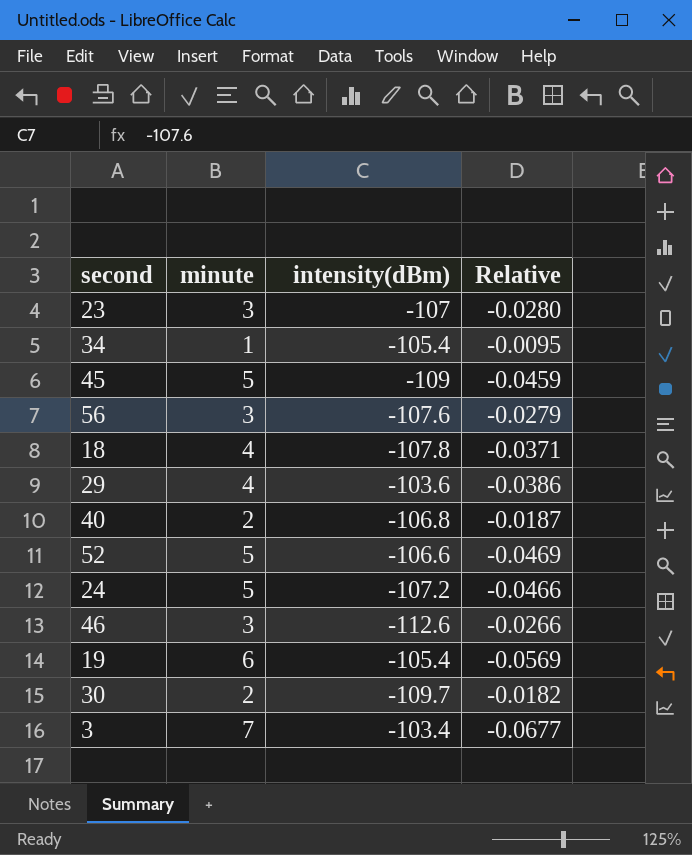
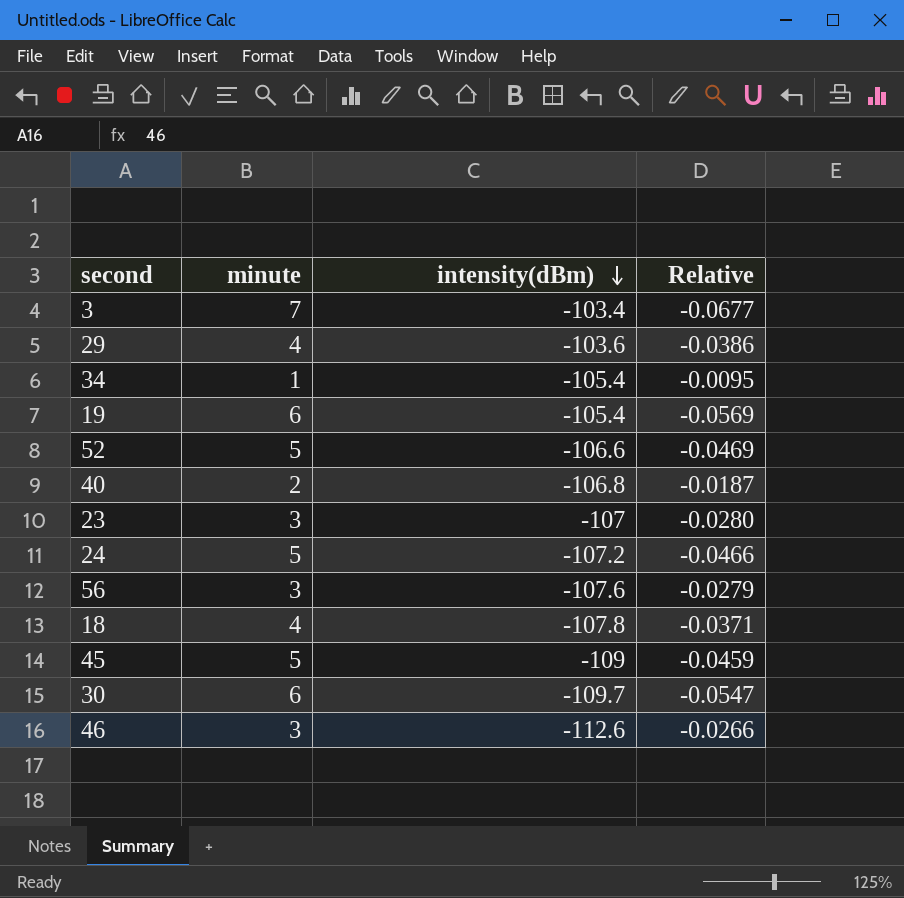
row order: none -> intensity(dBm) descending
30 | minute: 2 -> 6
30 | Relative: -0.0182 -> -0.0547

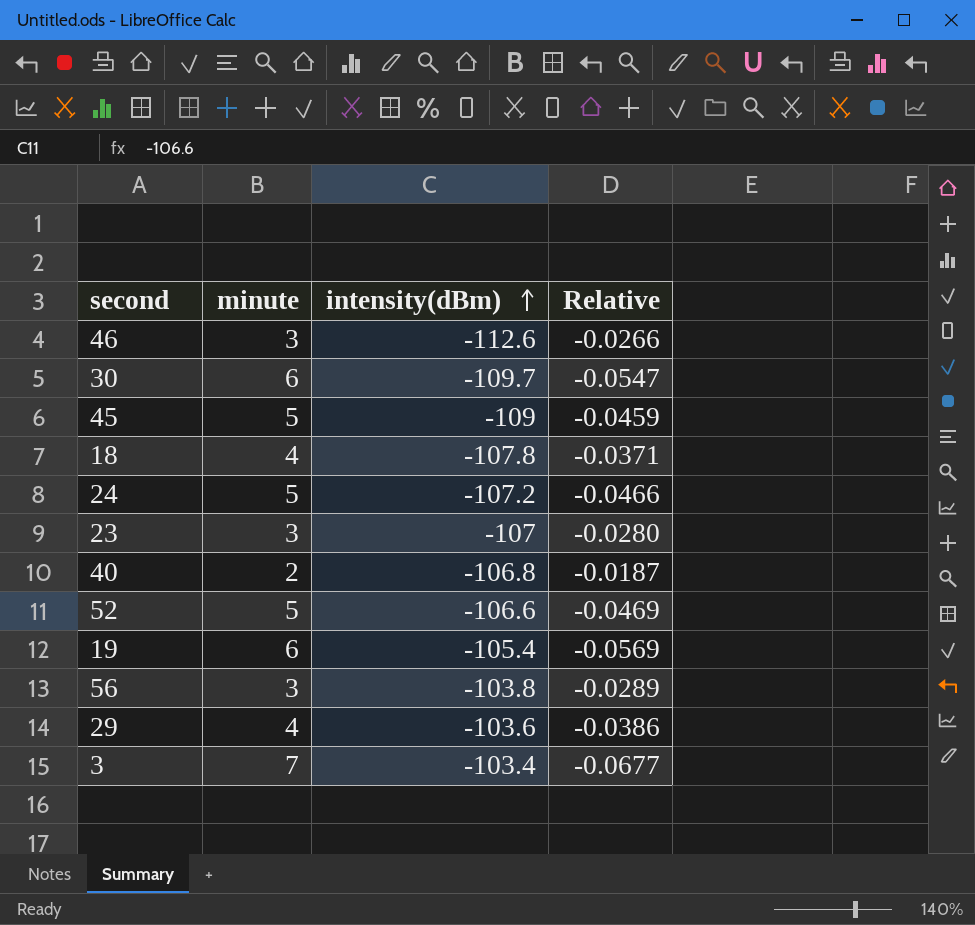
row order: intensity(dBm) descending -> intensity(dBm) ascending
row 34: 1 | -105.4 | -0.0095 -> none
56 | intensity(dBm): -107.6 -> -103.8
56 | Relative: -0.0279 -> -0.0289

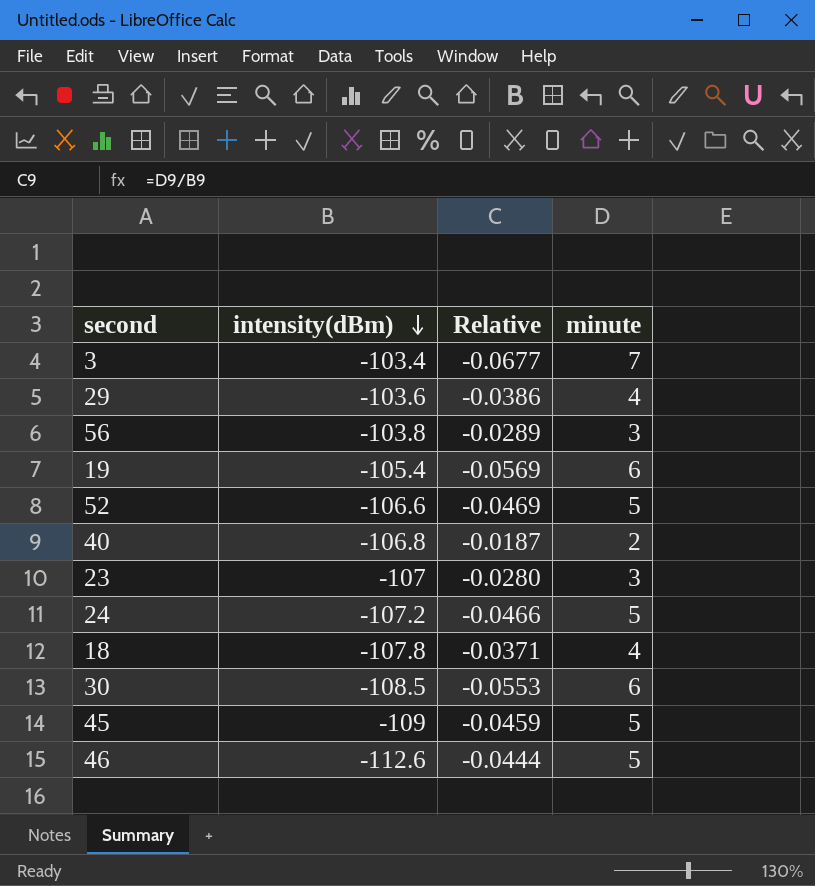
row order: intensity(dBm) ascending -> intensity(dBm) descending
column minute | position: 2 -> 4
30 | intensity(dBm): -109.7 -> -108.5
30 | Relative: -0.0547 -> -0.0553
46 | Relative: -0.0266 -> -0.0444
46 | minute: 3 -> 5

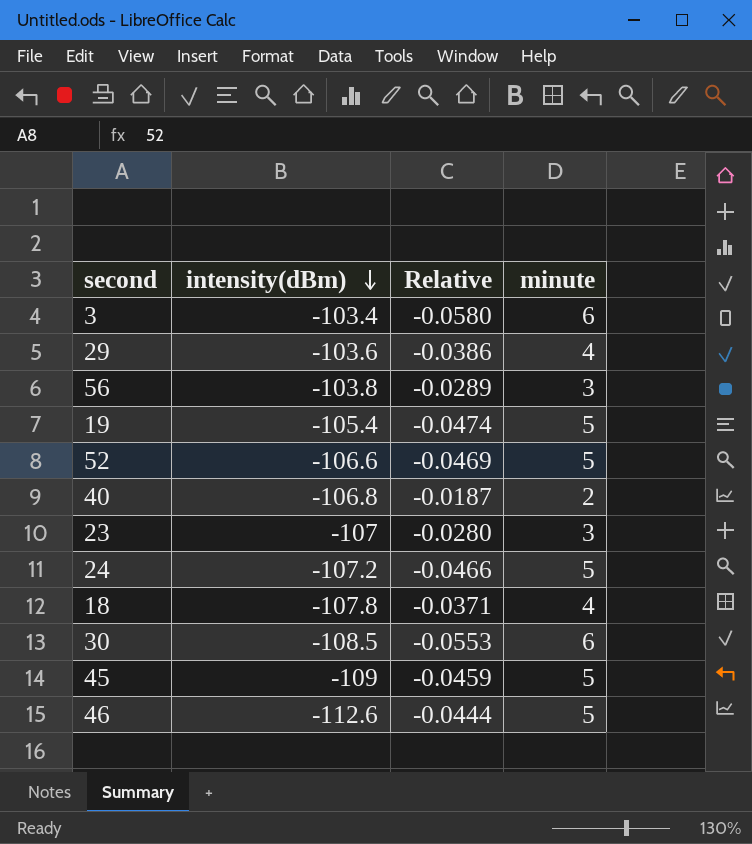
3 | Relative: -0.0677 -> -0.0580
3 | minute: 7 -> 6
19 | Relative: -0.0569 -> -0.0474
19 | minute: 6 -> 5

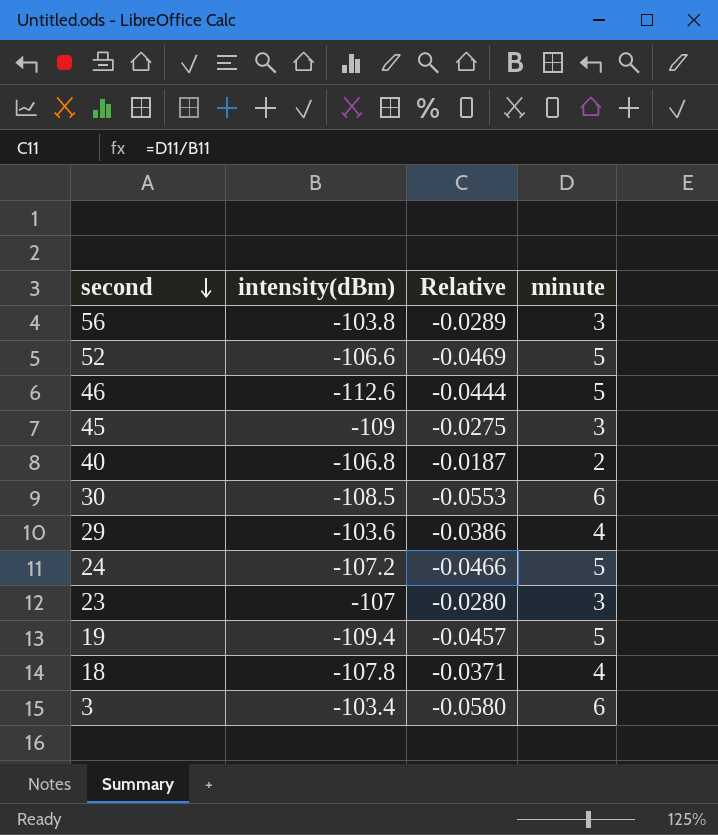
row order: intensity(dBm) descending -> second descending
45 | Relative: -0.0459 -> -0.0275
45 | minute: 5 -> 3
19 | intensity(dBm): -105.4 -> -109.4
19 | Relative: -0.0474 -> -0.0457

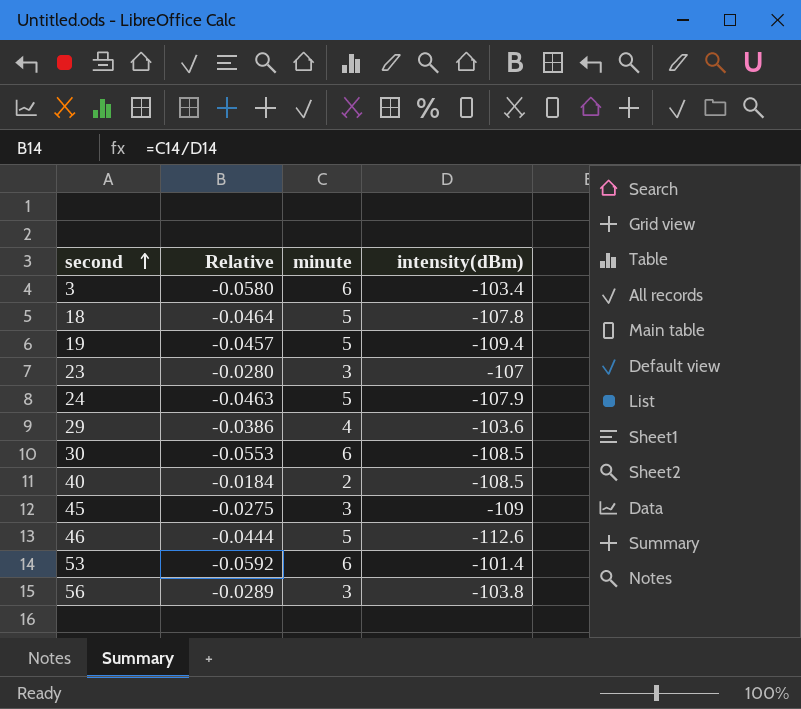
row order: second descending -> second ascending
column intensity(dBm) | position: 2 -> 4
row 52: -106.6 | -0.0469 | 5 -> none
18 | Relative: -0.0371 -> -0.0464
18 | minute: 4 -> 5
24 | Relative: -0.0466 -> -0.0463
24 | intensity(dBm): -107.2 -> -107.9
40 | Relative: -0.0187 -> -0.0184
40 | intensity(dBm): -106.8 -> -108.5
row 53: none -> -0.0592 | 6 | -101.4

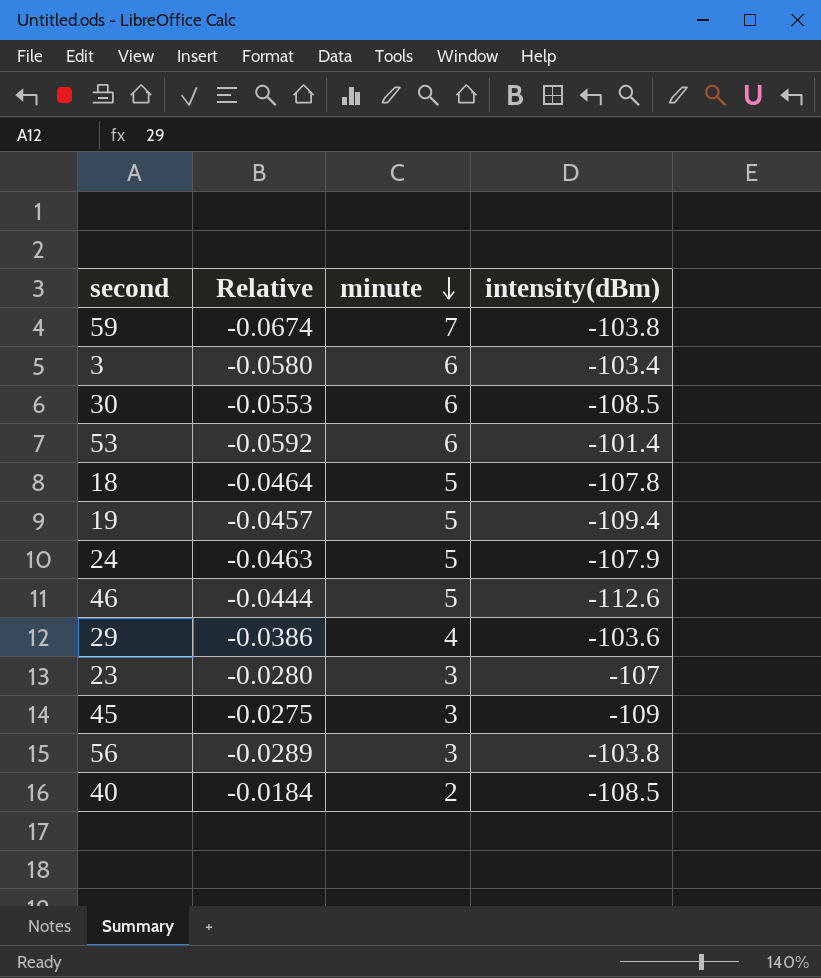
row order: second ascending -> minute descending
row 59: none -> -0.0674 | 7 | -103.8

